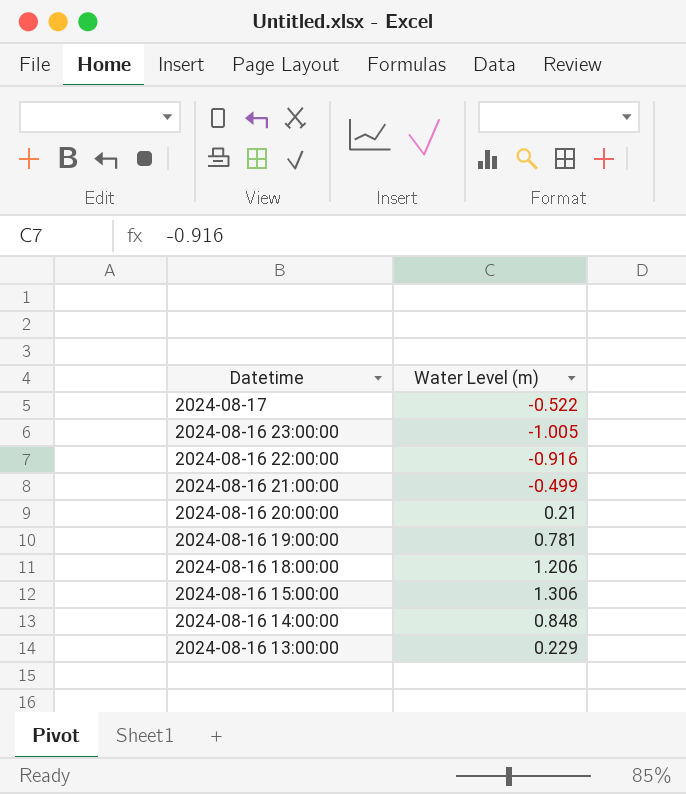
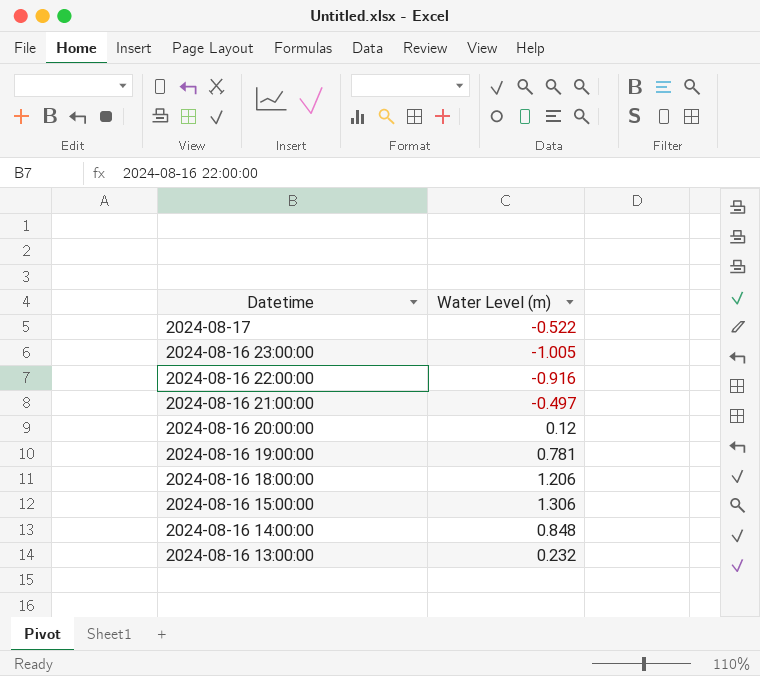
2024-08-16 21:00:00 | Water Level (m): -0.499 -> -0.497
2024-08-16 20:00:00 | Water Level (m): 0.21 -> 0.12
2024-08-16 13:00:00 | Water Level (m): 0.229 -> 0.232

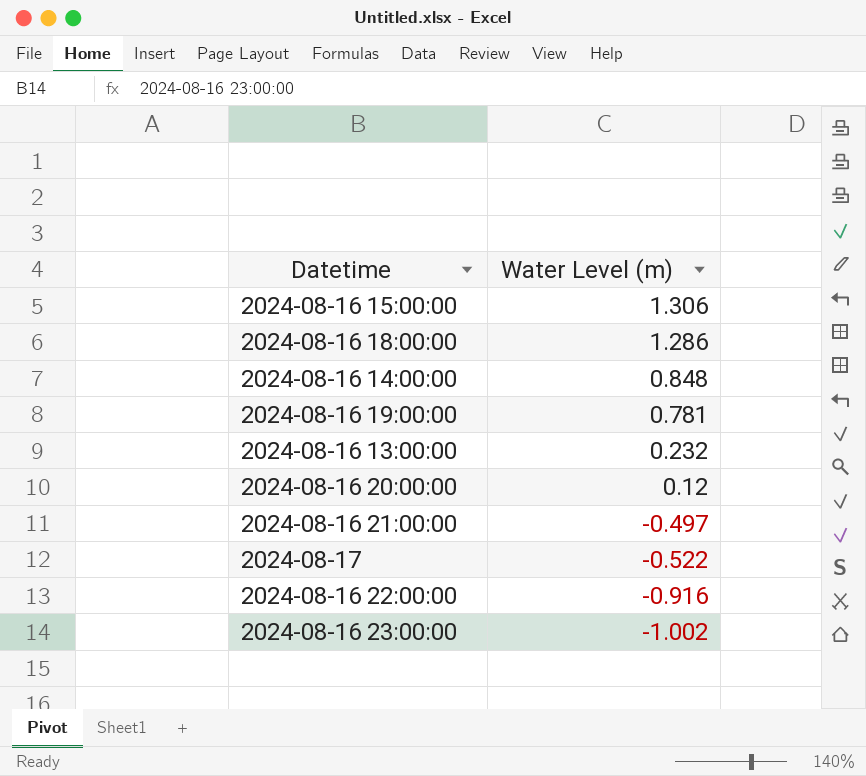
row order: Datetime descending -> Water Level (m) descending
2024-08-16 18:00:00 | Water Level (m): 1.206 -> 1.286
2024-08-16 23:00:00 | Water Level (m): -1.005 -> -1.002

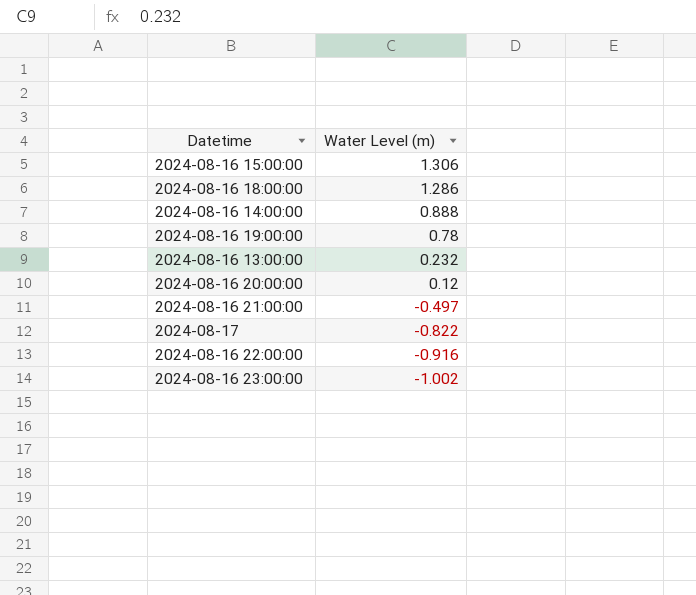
2024-08-16 14:00:00 | Water Level (m): 0.848 -> 0.888
2024-08-16 19:00:00 | Water Level (m): 0.781 -> 0.78
2024-08-17 | Water Level (m): -0.522 -> -0.822

